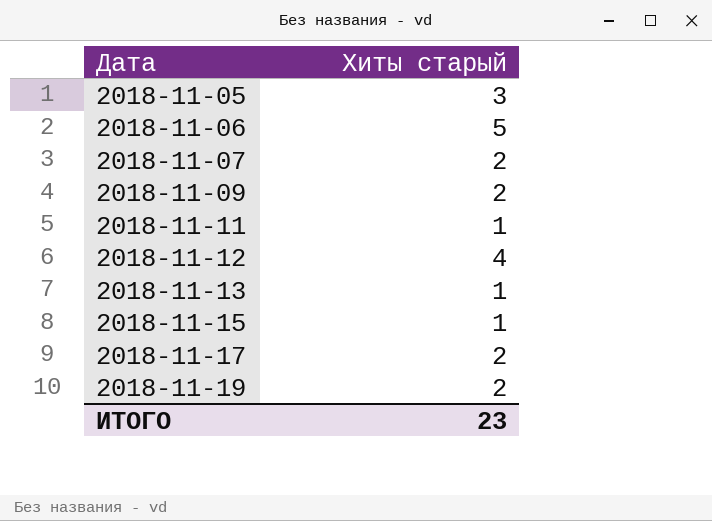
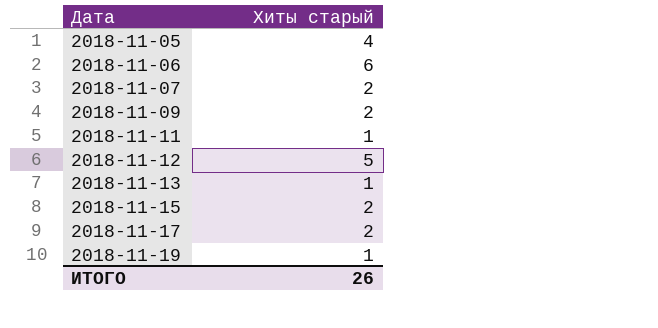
2018-11-05 | Хиты старый: 3 -> 4
2018-11-06 | Хиты старый: 5 -> 6
2018-11-12 | Хиты старый: 4 -> 5
2018-11-15 | Хиты старый: 1 -> 2
2018-11-19 | Хиты старый: 2 -> 1
ИТОГО | Хиты старый: 23 -> 26

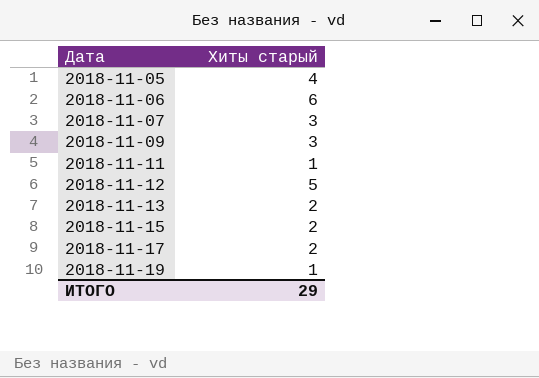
2018-11-07 | Хиты старый: 2 -> 3
2018-11-09 | Хиты старый: 2 -> 3
2018-11-13 | Хиты старый: 1 -> 2
ИТОГО | Хиты старый: 26 -> 29

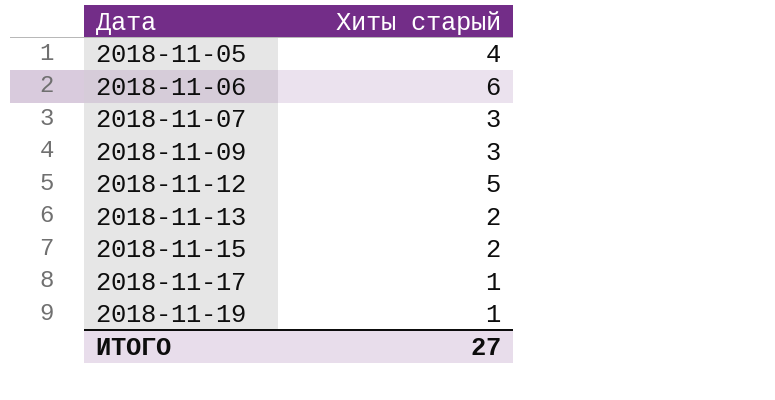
row 2018-11-11: 1 -> none
2018-11-17 | Хиты старый: 2 -> 1
ИТОГО | Хиты старый: 29 -> 27

